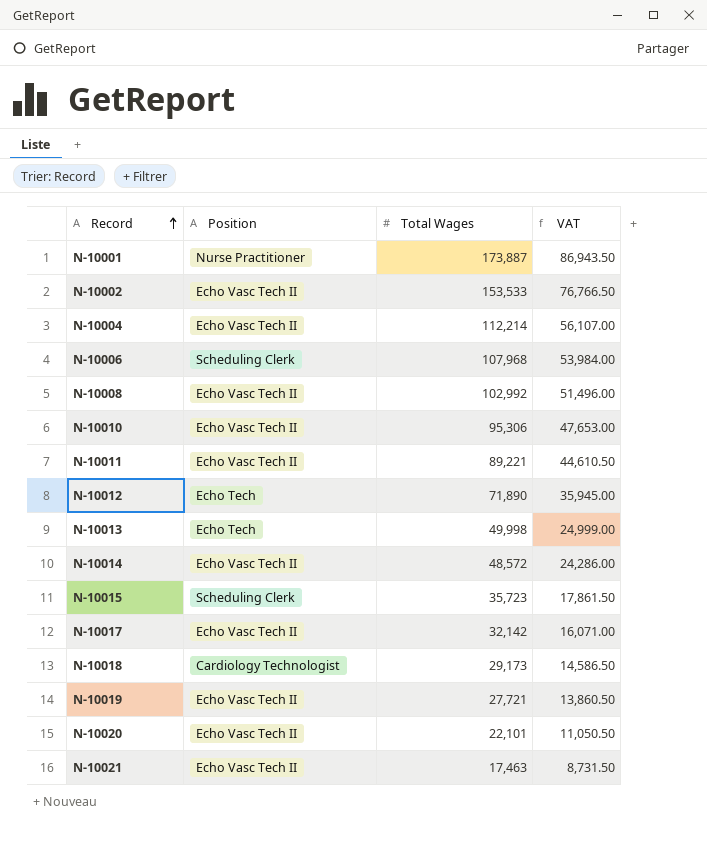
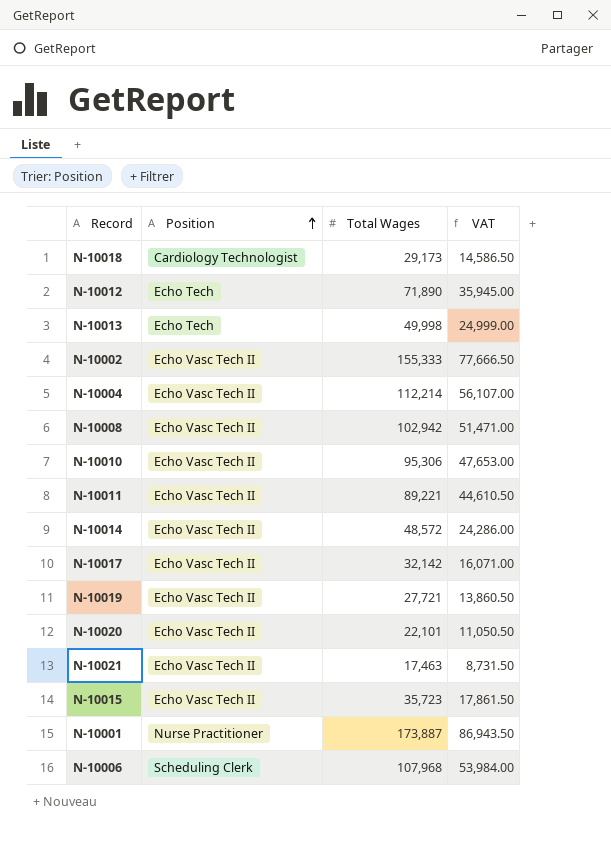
row order: Record ascending -> Position ascending
N-10002 | Total Wages: 153,533 -> 155,333
N-10002 | VAT: 76,766.50 -> 77,666.50
N-10008 | Total Wages: 102,992 -> 102,942
N-10008 | VAT: 51,496.00 -> 51,471.00
N-10015 | Position: Scheduling Clerk -> Echo Vasc Tech II

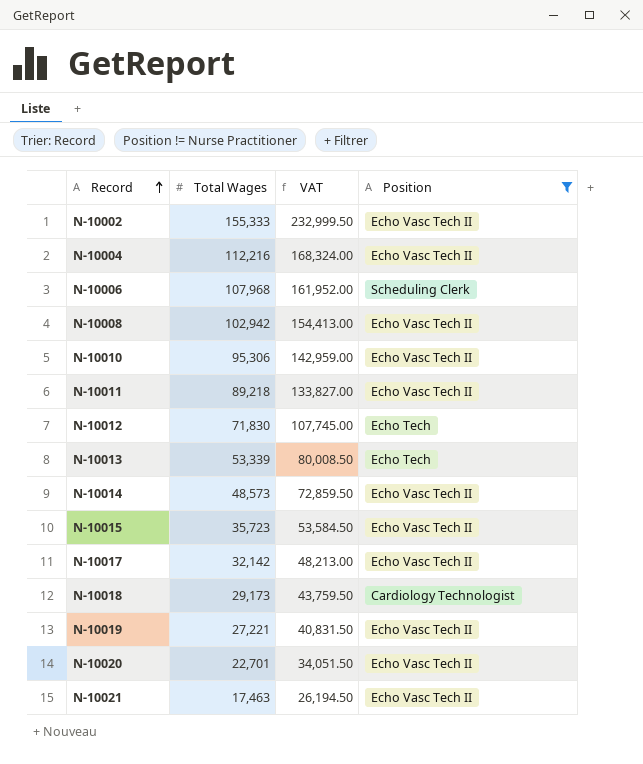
filter: none -> Position != Nurse Practitioner
row order: Position ascending -> Record ascending
column VAT | formula: [Total Wages] * 0.5 -> [Total Wages] * 1.5
column Position | position: 2 -> 4
N-10004 | Total Wages: 112,214 -> 112,216
N-10011 | Total Wages: 89,221 -> 89,218
N-10012 | Total Wages: 71,890 -> 71,830
N-10013 | Total Wages: 49,998 -> 53,339
N-10014 | Total Wages: 48,572 -> 48,573
N-10019 | Total Wages: 27,721 -> 27,221
N-10020 | Total Wages: 22,101 -> 22,701

